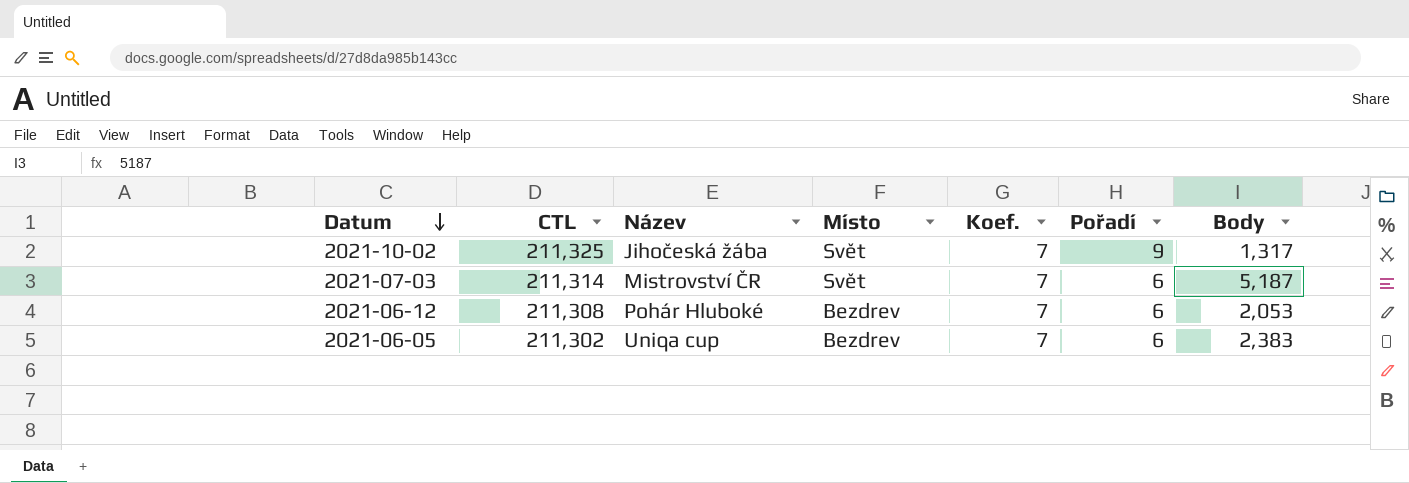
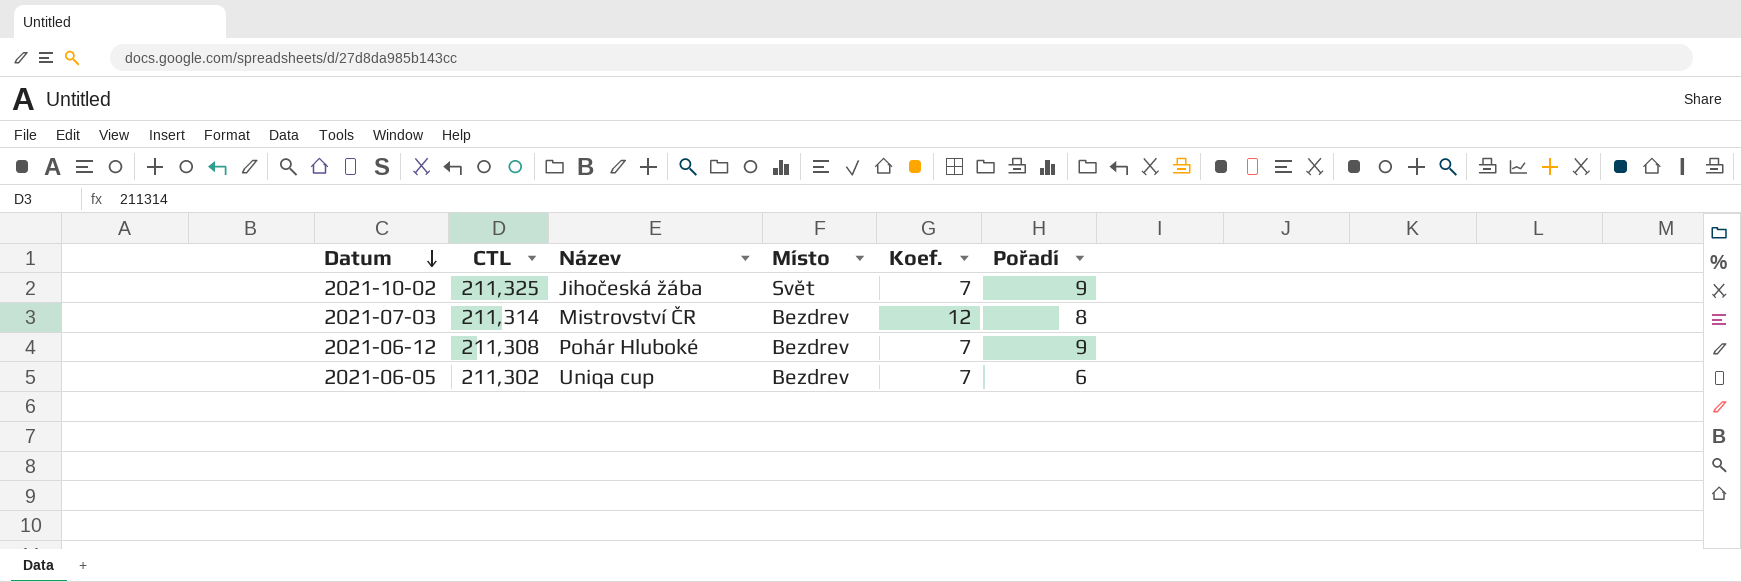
column Body | position: 7 -> none
2021-07-03 | Místo: Svět -> Bezdrev
2021-07-03 | Koef.: 7 -> 12
2021-07-03 | Pořadí: 6 -> 8
2021-06-12 | Pořadí: 6 -> 9

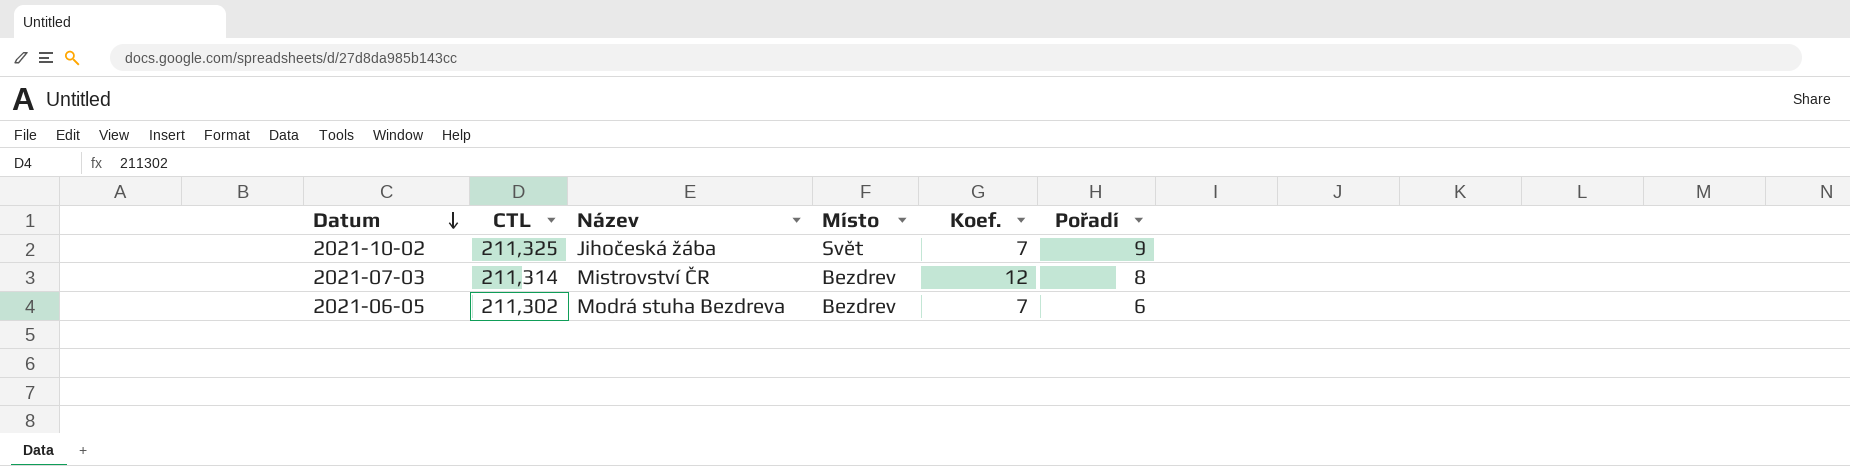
row 2021-06-12: 211,308 | Pohár Hluboké | Bezdrev | 7 | 9 -> none
2021-06-05 | Název: Uniqa cup -> Modrá stuha Bezdreva

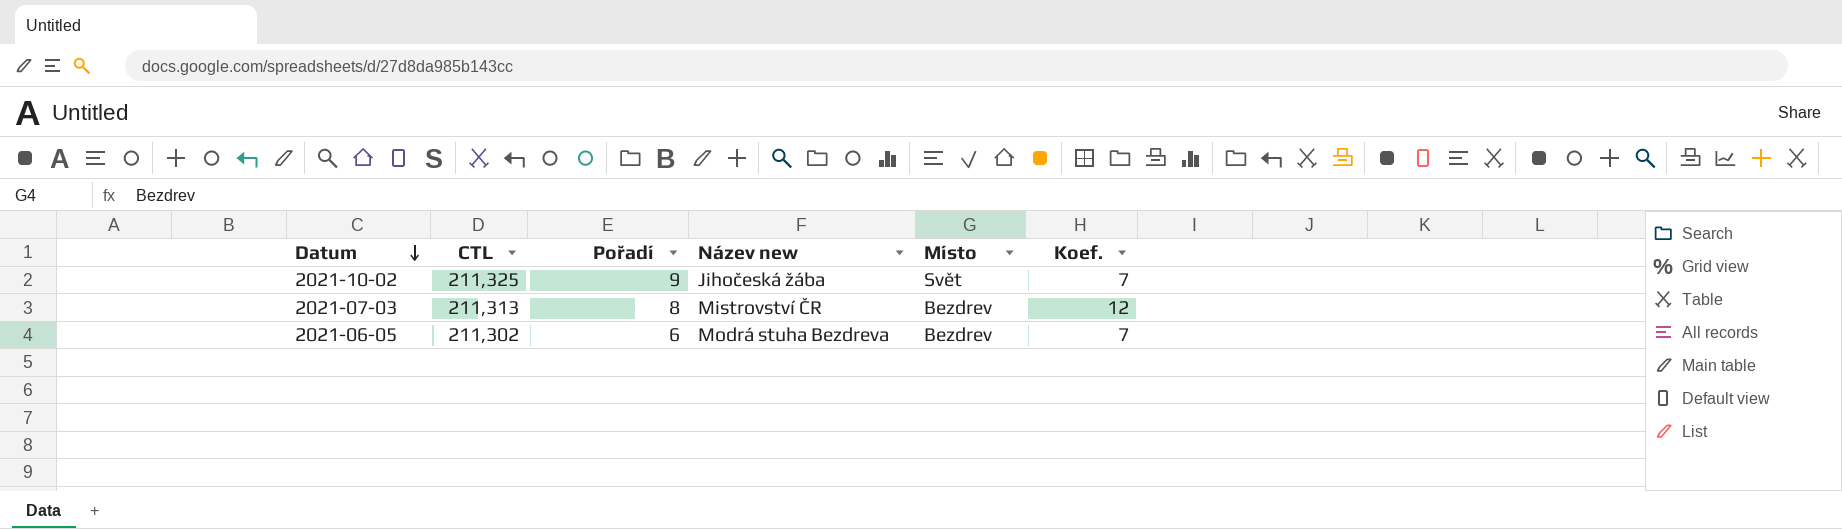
column Pořadí | position: 6 -> 3
column name: Název -> Název new
2021-07-03 | CTL: 211,314 -> 211,313

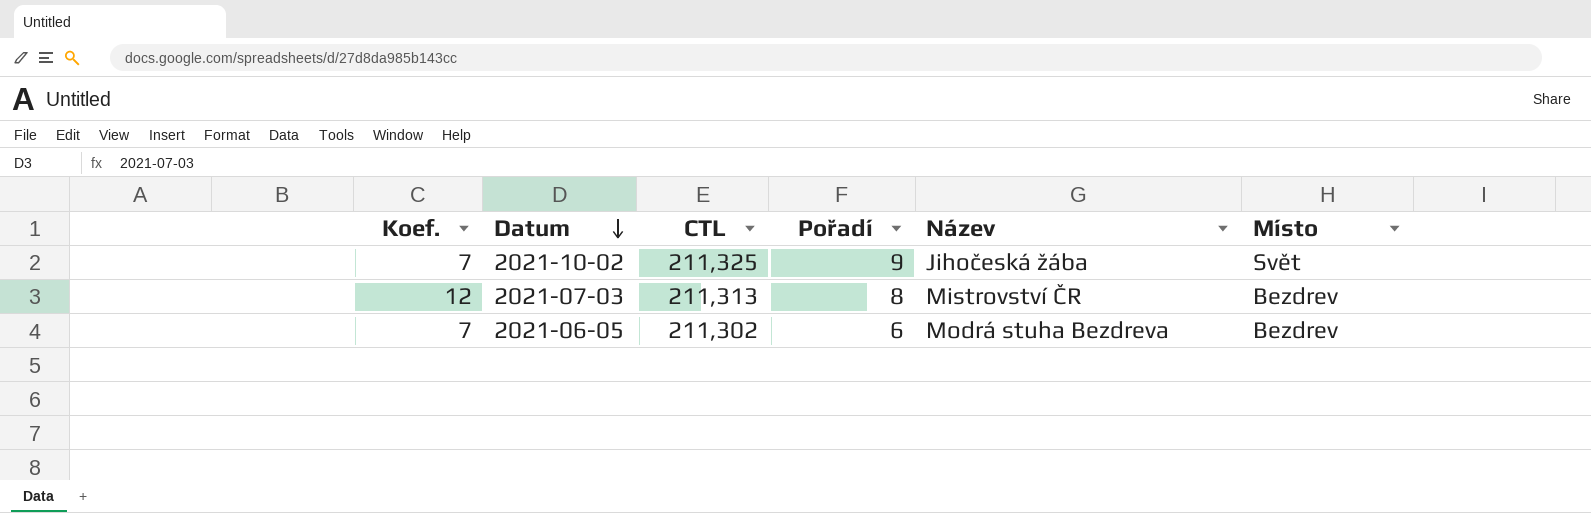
column Koef. | position: 6 -> 1
column name: Název new -> Název

